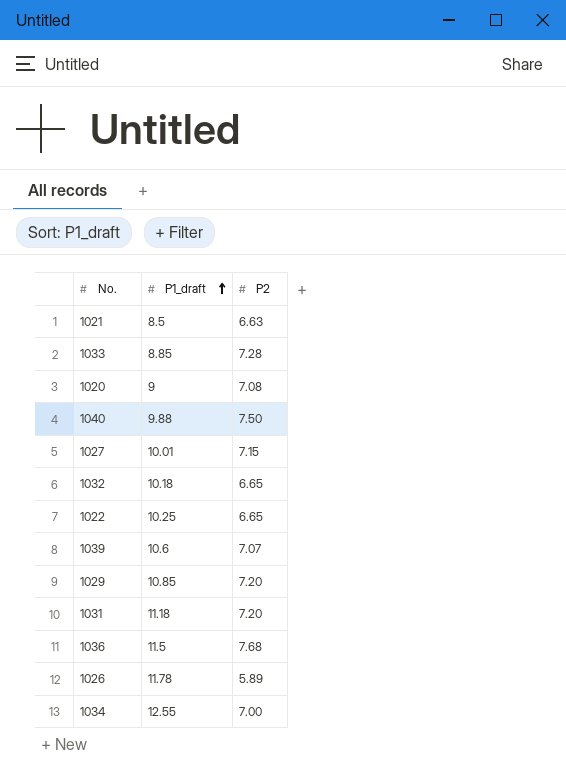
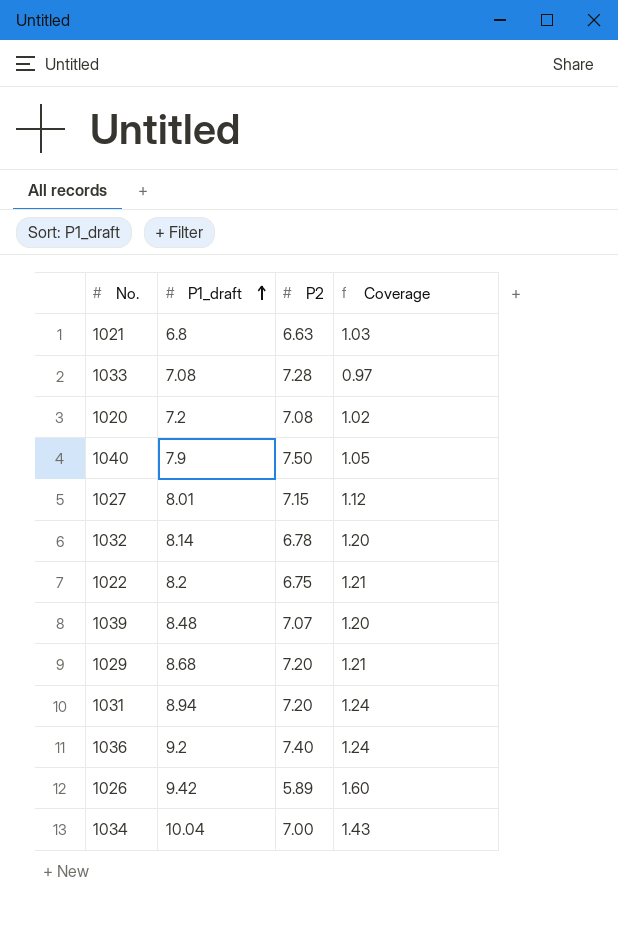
column Coverage | formula: none -> [P1_draft] / [P2]
1021 | P1_draft: 8.5 -> 6.8
1033 | P1_draft: 8.85 -> 7.08
1020 | P1_draft: 9 -> 7.2
1040 | P1_draft: 9.88 -> 7.9
1027 | P1_draft: 10.01 -> 8.01
1032 | P1_draft: 10.18 -> 8.14
1032 | P2: 6.65 -> 6.78
1022 | P1_draft: 10.25 -> 8.2
1022 | P2: 6.65 -> 6.75
1039 | P1_draft: 10.6 -> 8.48
1029 | P1_draft: 10.85 -> 8.68
1031 | P1_draft: 11.18 -> 8.94
1036 | P1_draft: 11.5 -> 9.2
1036 | P2: 7.68 -> 7.40
1026 | P1_draft: 11.78 -> 9.42
1034 | P1_draft: 12.55 -> 10.04

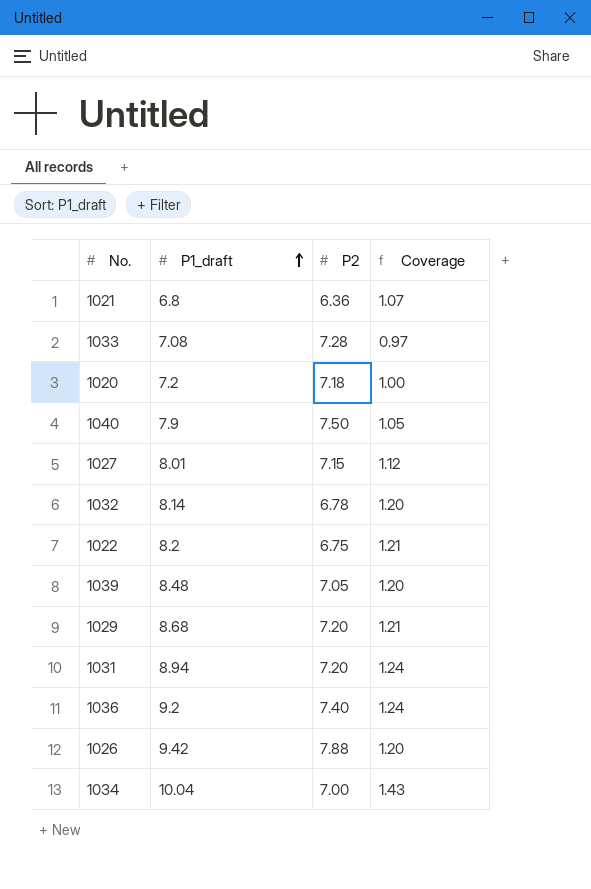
1021 | P2: 6.63 -> 6.36
1021 | Coverage: 1.03 -> 1.07
1020 | P2: 7.08 -> 7.18
1020 | Coverage: 1.02 -> 1.00
1039 | P2: 7.07 -> 7.05
1026 | P2: 5.89 -> 7.88
1026 | Coverage: 1.60 -> 1.20

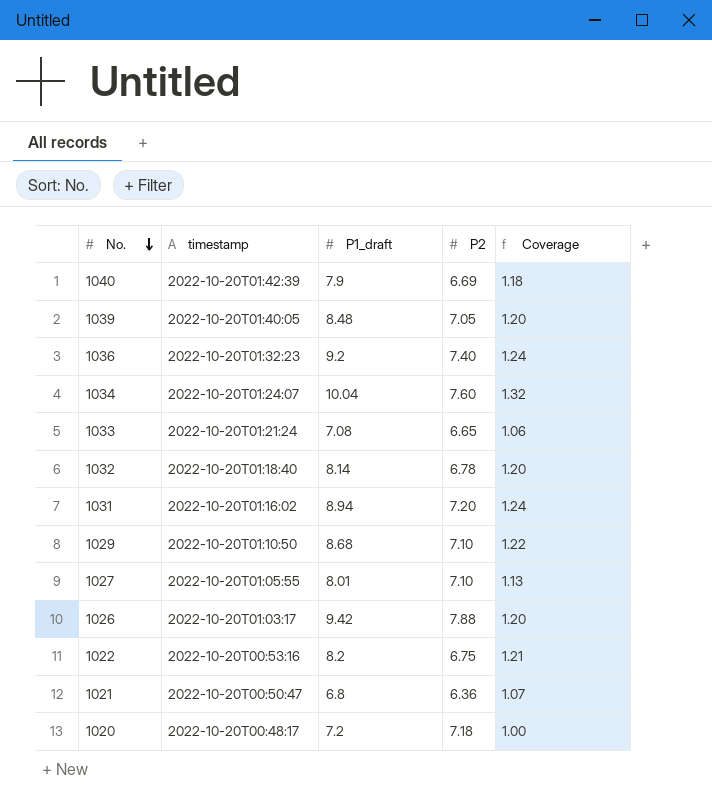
row order: P1_draft ascending -> No. descending
column timestamp | position: none -> 2
1040 | P2: 7.50 -> 6.69
1040 | Coverage: 1.05 -> 1.18
1034 | P2: 7.00 -> 7.60
1034 | Coverage: 1.43 -> 1.32
1033 | P2: 7.28 -> 6.65
1033 | Coverage: 0.97 -> 1.06
1029 | P2: 7.20 -> 7.10
1029 | Coverage: 1.21 -> 1.22
1027 | P2: 7.15 -> 7.10
1027 | Coverage: 1.12 -> 1.13

